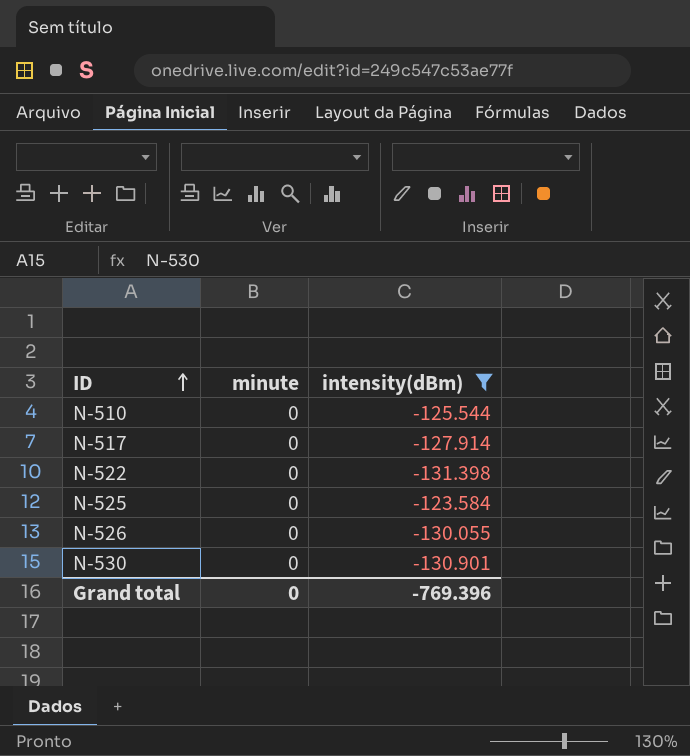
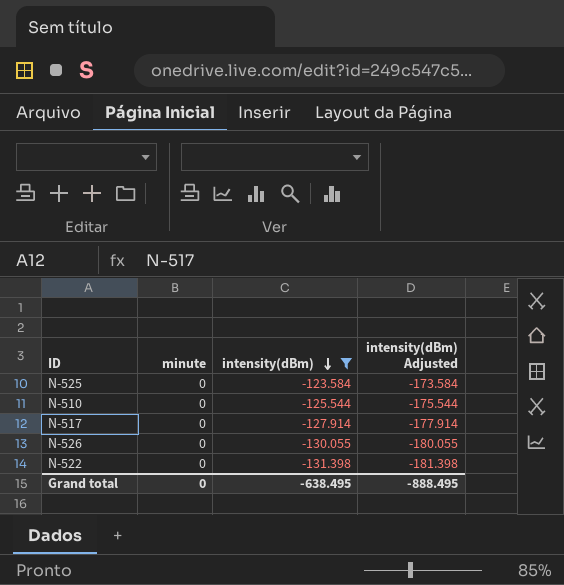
row order: ID ascending -> intensity(dBm) descending
column intensity(dBm) Adjusted | formula: none -> [intensity(dBm)] - 50
row N-530: 0 | -130.901 -> none
Grand total | intensity(dBm): -769.396 -> -638.495

